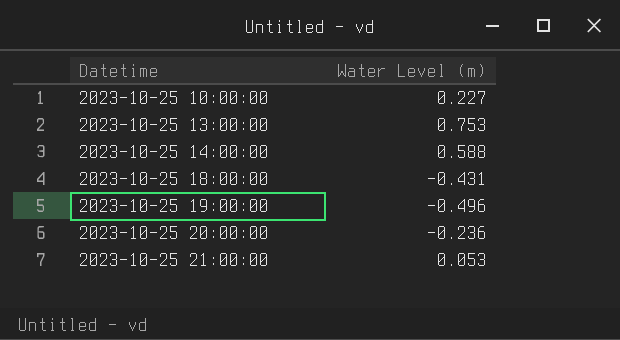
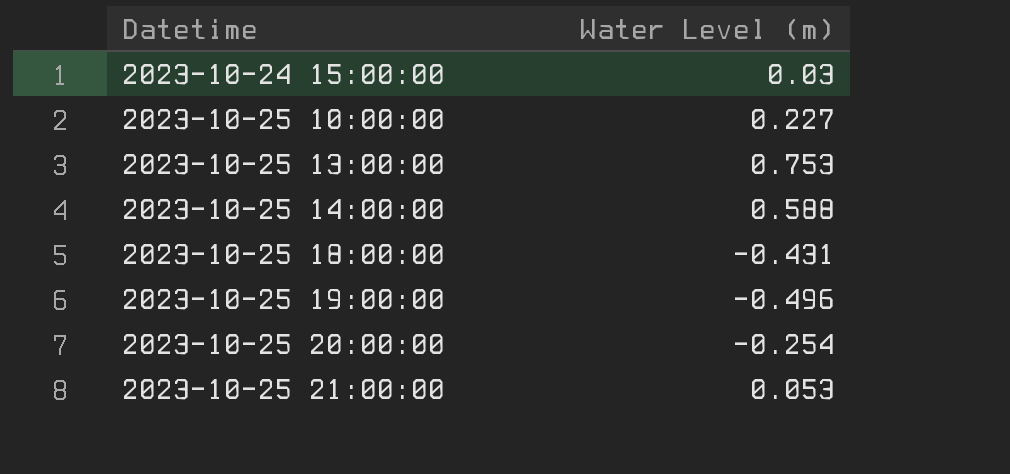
row 2023-10-24 15:00:00: none -> 0.03
2023-10-25 20:00:00 | Water Level (m): -0.236 -> -0.254

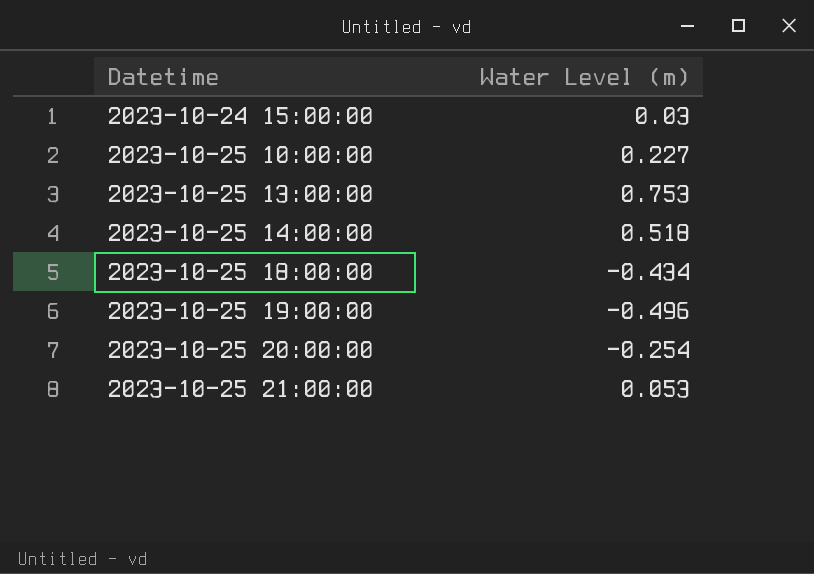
2023-10-25 14:00:00 | Water Level (m): 0.588 -> 0.518
2023-10-25 18:00:00 | Water Level (m): -0.431 -> -0.434

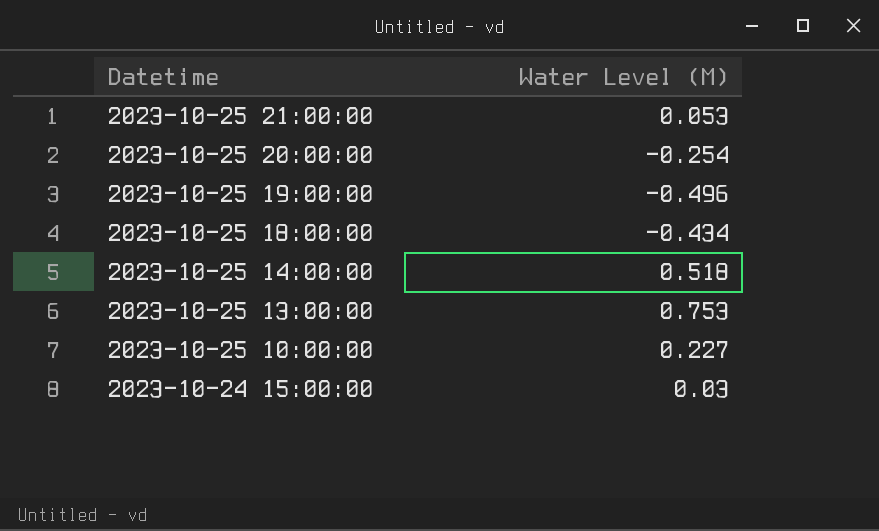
row order: Datetime ascending -> Datetime descending
column name: Water Level (m) -> Water Level (M)

